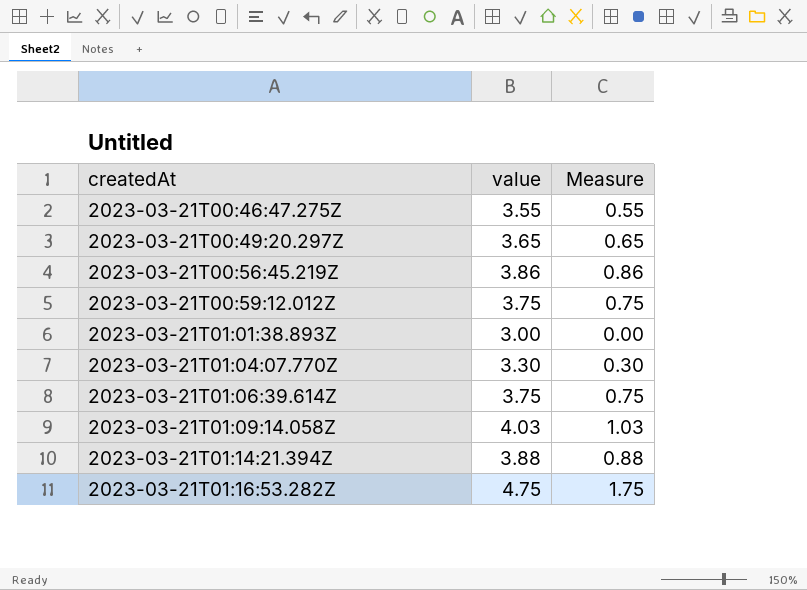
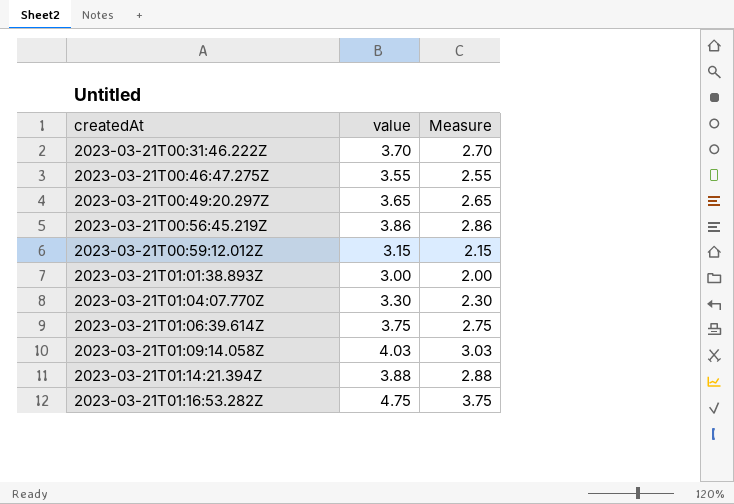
column Measure | formula: [value] - 3 -> [value] - 1
row 2023-03-21T00:31:46.222Z: none -> 3.70 | 2.70
2023-03-21T00:59:12.012Z | value: 3.75 -> 3.15

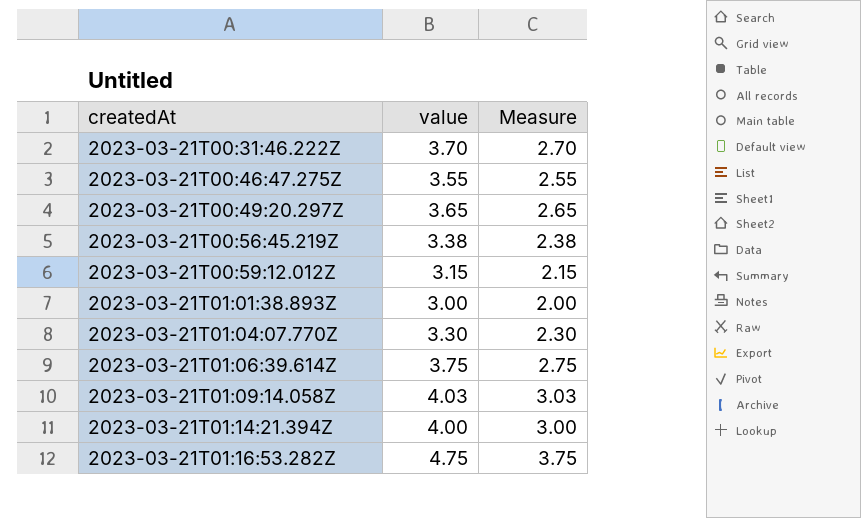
2023-03-21T00:56:45.219Z | value: 3.86 -> 3.38
2023-03-21T00:56:45.219Z | Measure: 2.86 -> 2.38
2023-03-21T01:14:21.394Z | value: 3.88 -> 4.00
2023-03-21T01:14:21.394Z | Measure: 2.88 -> 3.00

